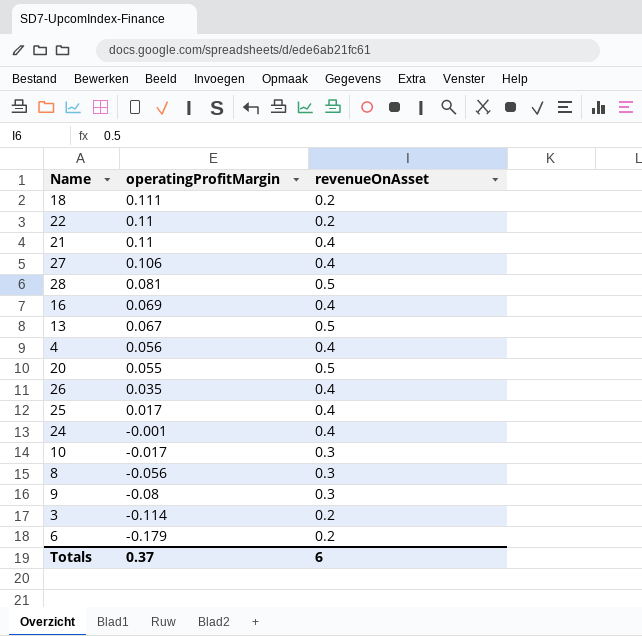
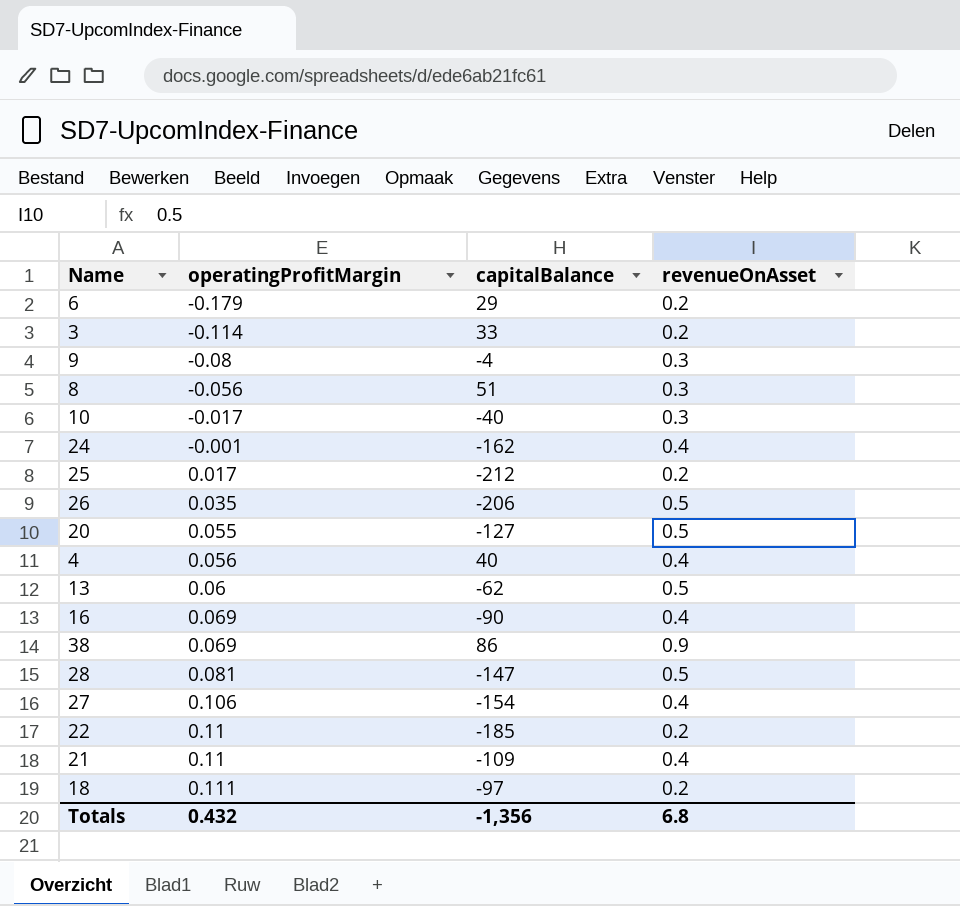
row order: operatingProfitMargin descending -> operatingProfitMargin ascending
column capitalBalance | position: none -> 3
25 | revenueOnAsset: 0.4 -> 0.2
26 | revenueOnAsset: 0.4 -> 0.5
13 | operatingProfitMargin: 0.067 -> 0.06
row 38: none -> 0.069 | 86 | 0.9
Totals | operatingProfitMargin: 0.37 -> 0.432
Totals | revenueOnAsset: 6 -> 6.8

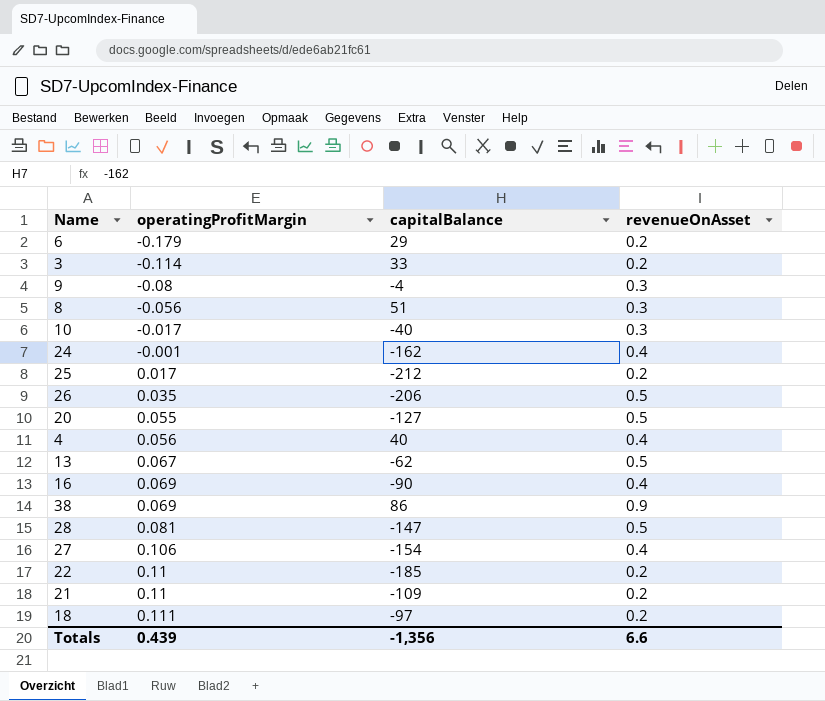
13 | operatingProfitMargin: 0.06 -> 0.067
21 | revenueOnAsset: 0.4 -> 0.2
Totals | operatingProfitMargin: 0.432 -> 0.439
Totals | revenueOnAsset: 6.8 -> 6.6

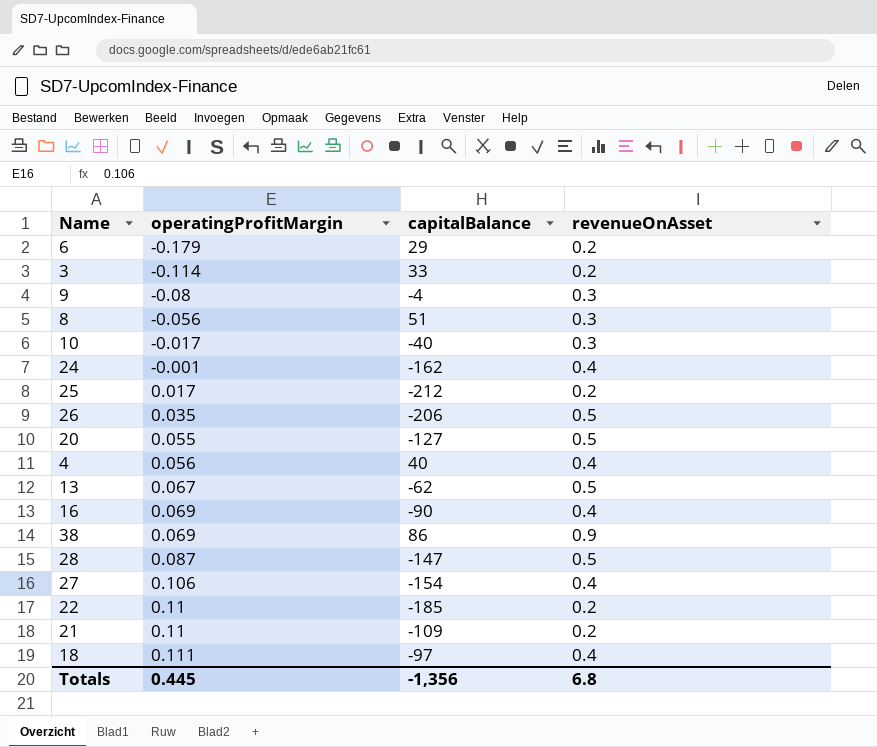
28 | operatingProfitMargin: 0.081 -> 0.087
18 | revenueOnAsset: 0.2 -> 0.4
Totals | operatingProfitMargin: 0.439 -> 0.445
Totals | revenueOnAsset: 6.6 -> 6.8

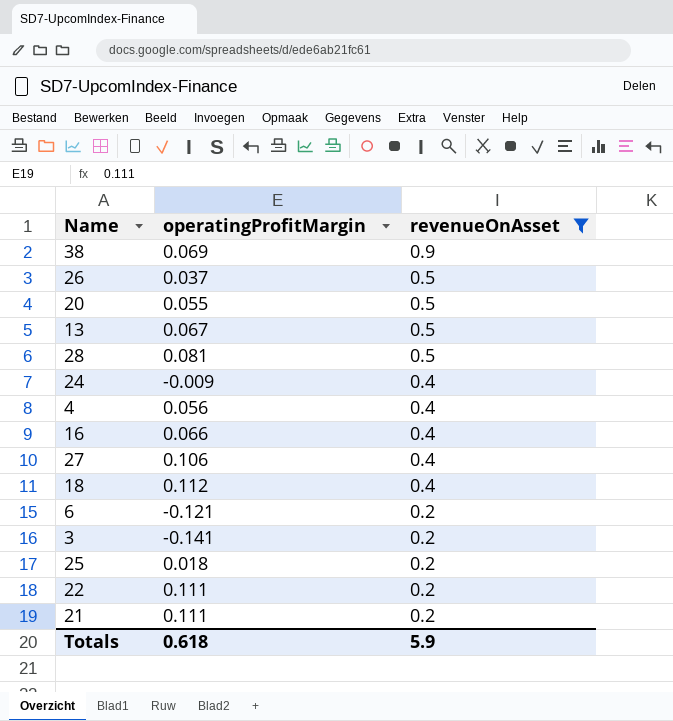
filter: none -> revenueOnAsset != 0.3
row order: operatingProfitMargin ascending -> revenueOnAsset descending
column capitalBalance | position: 3 -> none
26 | operatingProfitMargin: 0.035 -> 0.037
28 | operatingProfitMargin: 0.087 -> 0.081
24 | operatingProfitMargin: -0.001 -> -0.009
16 | operatingProfitMargin: 0.069 -> 0.066
18 | operatingProfitMargin: 0.111 -> 0.112
6 | operatingProfitMargin: -0.179 -> -0.121
3 | operatingProfitMargin: -0.114 -> -0.141
25 | operatingProfitMargin: 0.017 -> 0.018
22 | operatingProfitMargin: 0.11 -> 0.111
21 | operatingProfitMargin: 0.11 -> 0.111
Totals | operatingProfitMargin: 0.445 -> 0.618
Totals | revenueOnAsset: 6.8 -> 5.9

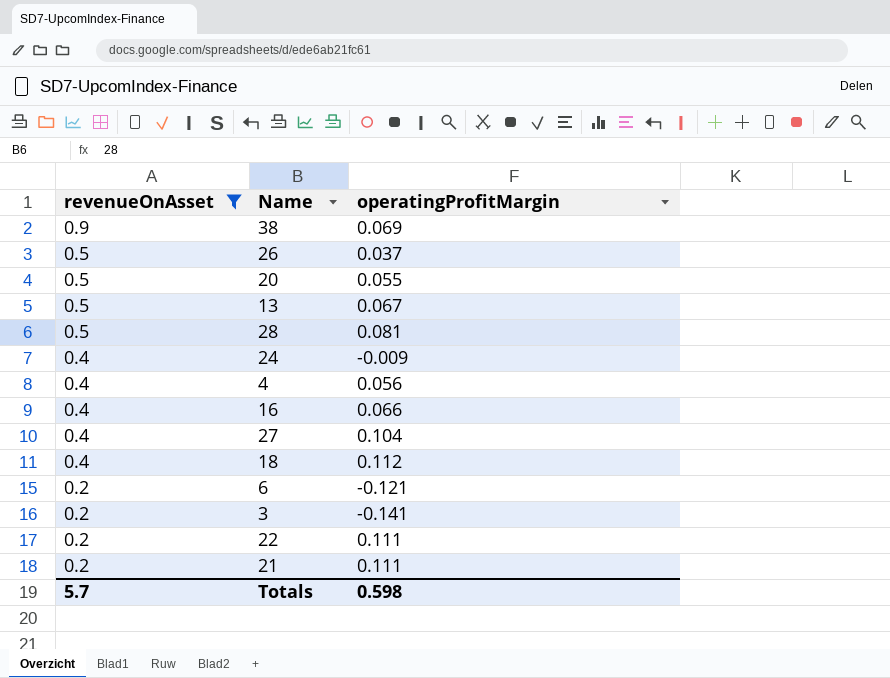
column revenueOnAsset | position: 3 -> 1
row 25: 0.018 | 0.2 -> none
27 | operatingProfitMargin: 0.106 -> 0.104
Totals | revenueOnAsset: 5.9 -> 5.7
Totals | operatingProfitMargin: 0.618 -> 0.598

